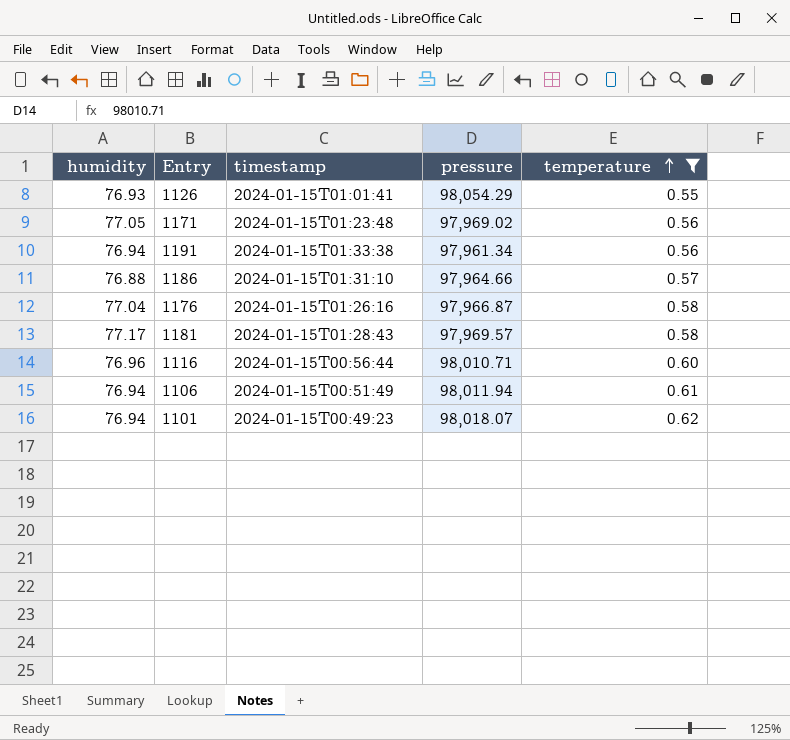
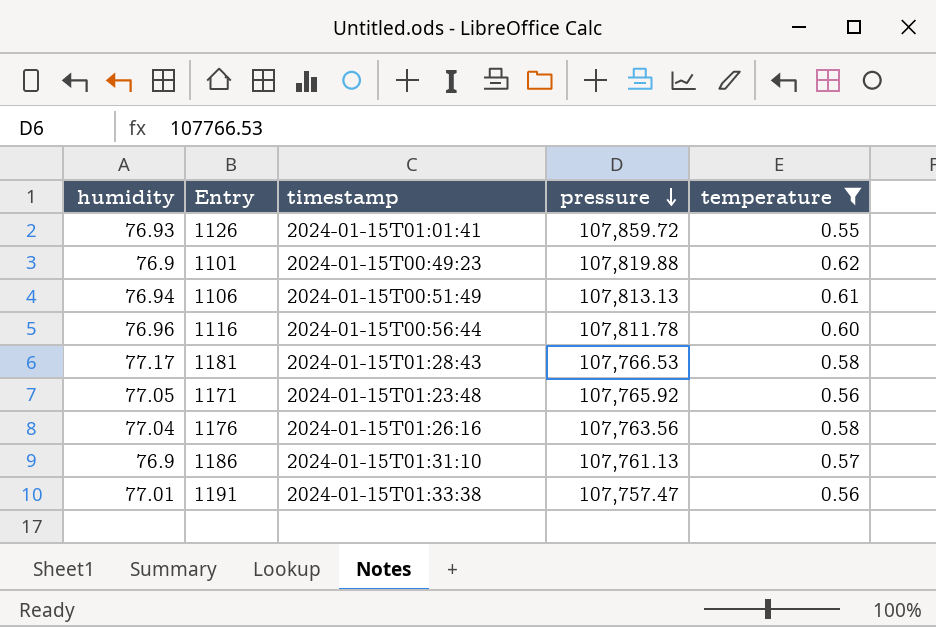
row order: temperature ascending -> pressure descending
1126 | pressure: 98,054.29 -> 107,859.72
1101 | humidity: 76.94 -> 76.9
1101 | pressure: 98,018.07 -> 107,819.88
1106 | pressure: 98,011.94 -> 107,813.13
1116 | pressure: 98,010.71 -> 107,811.78
1181 | pressure: 97,969.57 -> 107,766.53
1171 | pressure: 97,969.02 -> 107,765.92
1176 | pressure: 97,966.87 -> 107,763.56
1186 | humidity: 76.88 -> 76.9
1186 | pressure: 97,964.66 -> 107,761.13
1191 | humidity: 76.94 -> 77.01
1191 | pressure: 97,961.34 -> 107,757.47

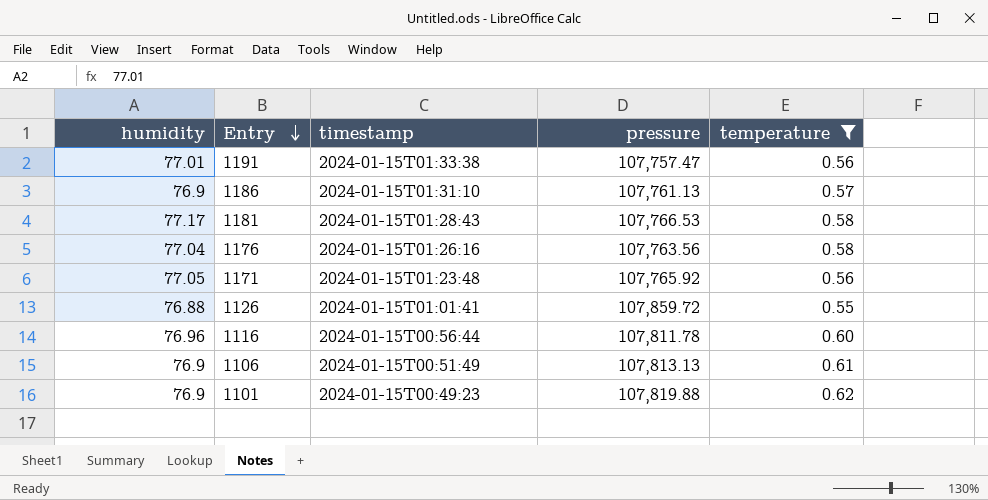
row order: pressure descending -> Entry descending
1126 | humidity: 76.93 -> 76.88
1106 | humidity: 76.94 -> 76.9

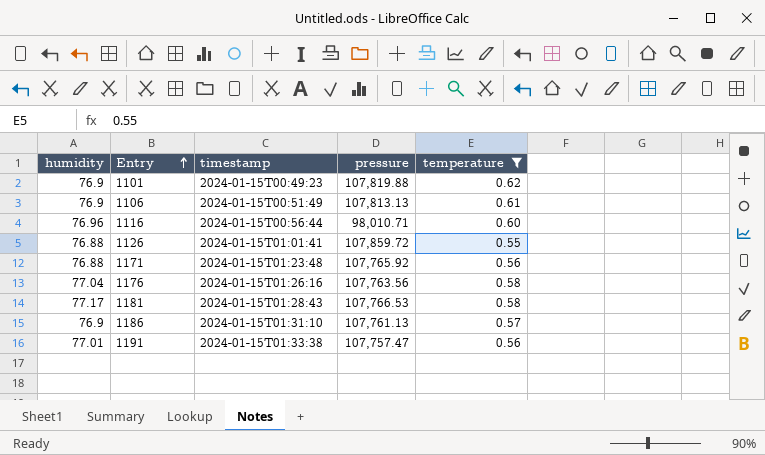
row order: Entry descending -> Entry ascending
1116 | pressure: 107,811.78 -> 98,010.71
1171 | humidity: 77.05 -> 76.88

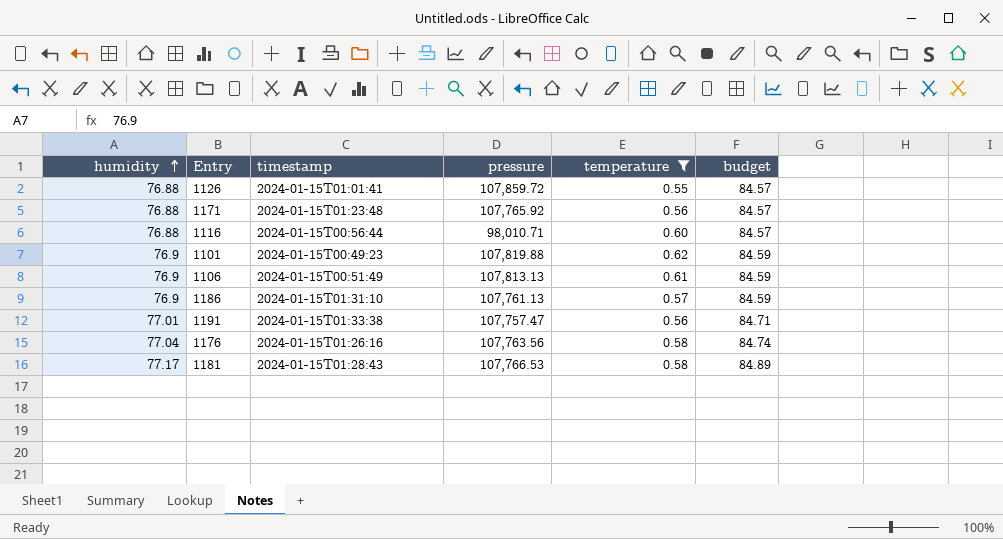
row order: Entry ascending -> humidity ascending
column budget | formula: none -> [humidity] * 1.1
1116 | humidity: 76.96 -> 76.88

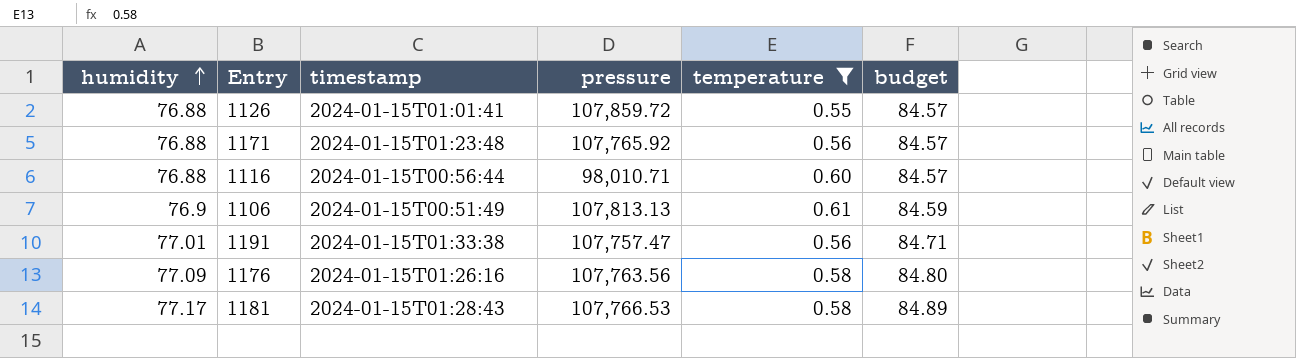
row 1101: 76.9 | 2024-01-15T00:49:23 | 107,819.88 | 0.62 | 84.59 -> none
row 1186: 76.9 | 2024-01-15T01:31:10 | 107,761.13 | 0.57 | 84.59 -> none
1176 | humidity: 77.04 -> 77.09
1176 | budget: 84.74 -> 84.80

